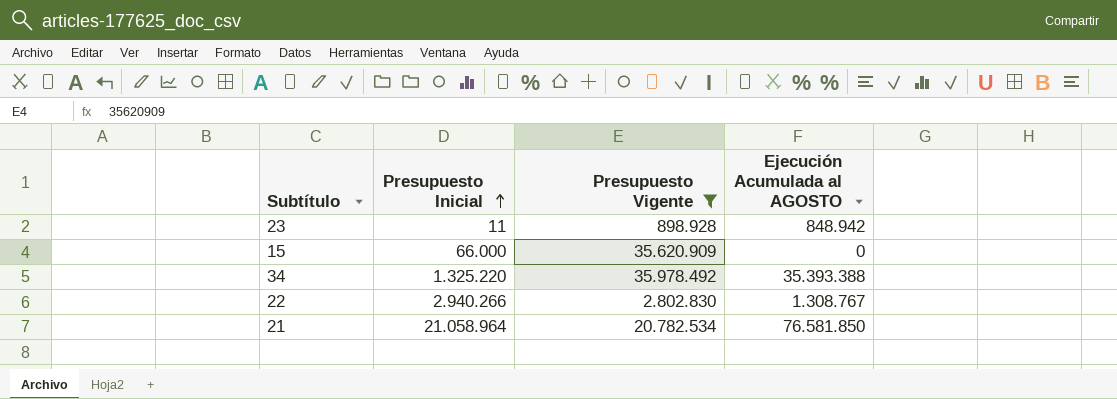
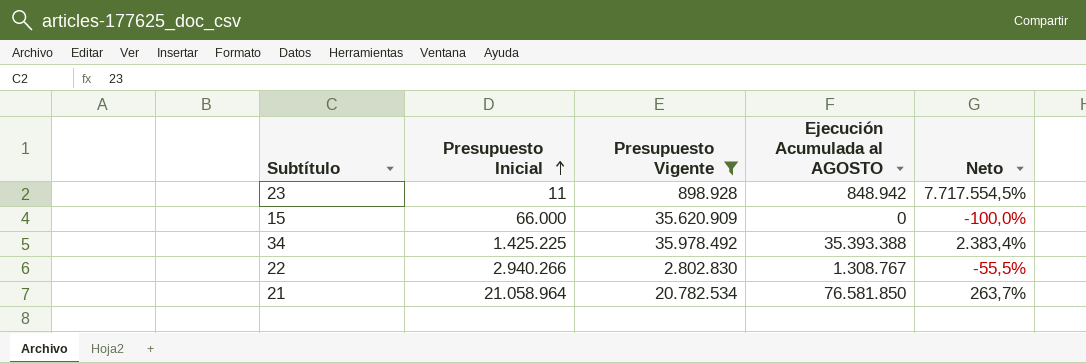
column Neto | formula: none -> ([Ejecución Acumulada al AGOSTO] - [Presupuesto Inicial]) / [Presupuesto Inicial]
34 | Presupuesto Inicial: 1.325.220 -> 1.425.225

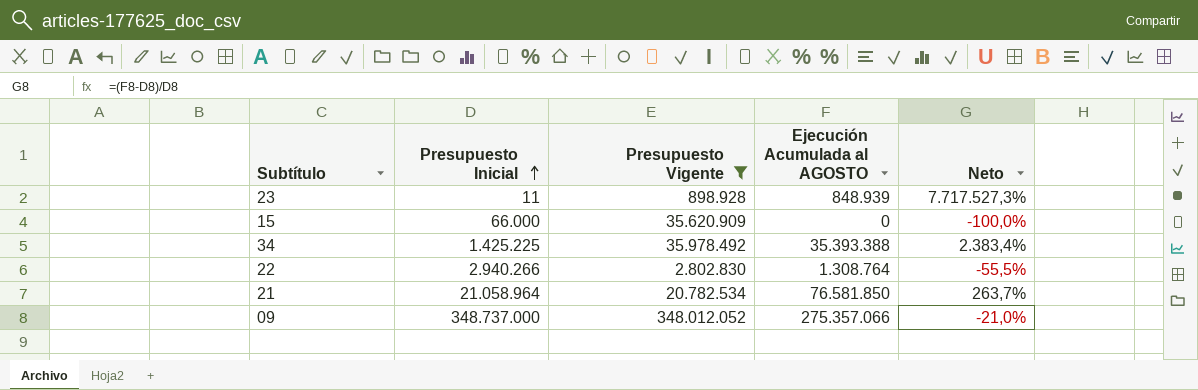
23 | Ejecución Acumulada al AGOSTO: 848.942 -> 848.939
23 | Neto: 7.717.554,5% -> 7.717.527,3%
22 | Ejecución Acumulada al AGOSTO: 1.308.767 -> 1.308.764
row 09: none -> 348.737.000 | 348.012.052 | 275.357.066 | -21,0%

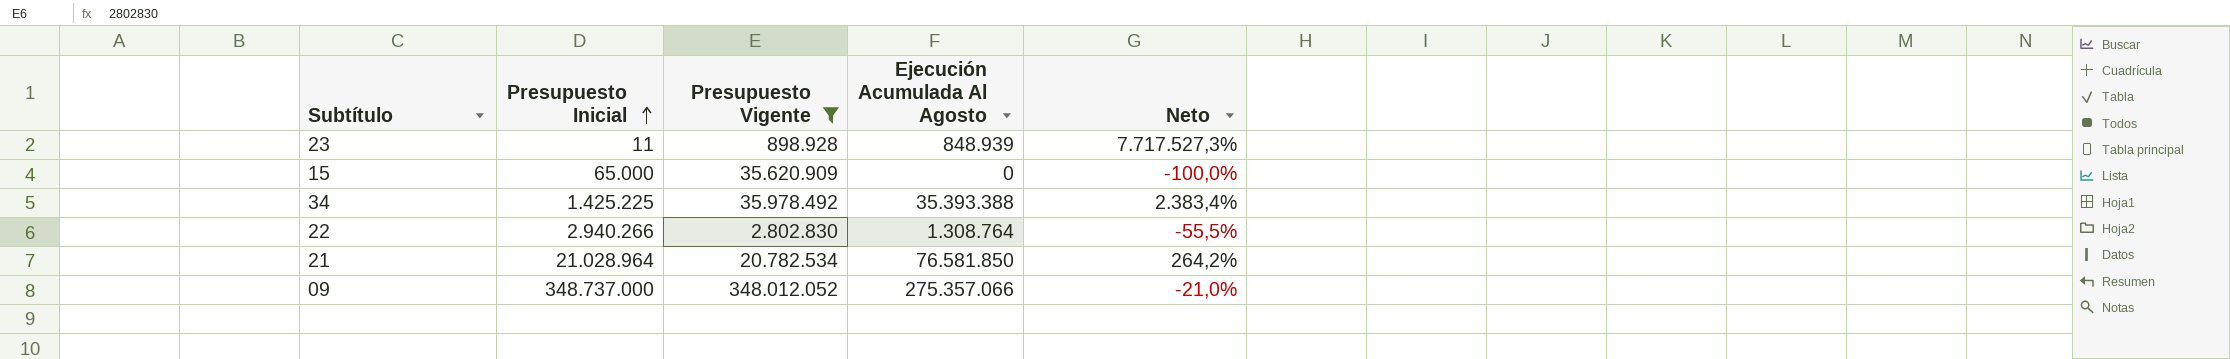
column name: Ejecución Acumulada al AGOSTO -> Ejecución Acumulada Al Agosto
15 | Presupuesto Inicial: 66.000 -> 65.000
21 | Presupuesto Inicial: 21.058.964 -> 21.028.964
21 | Neto: 263,7% -> 264,2%

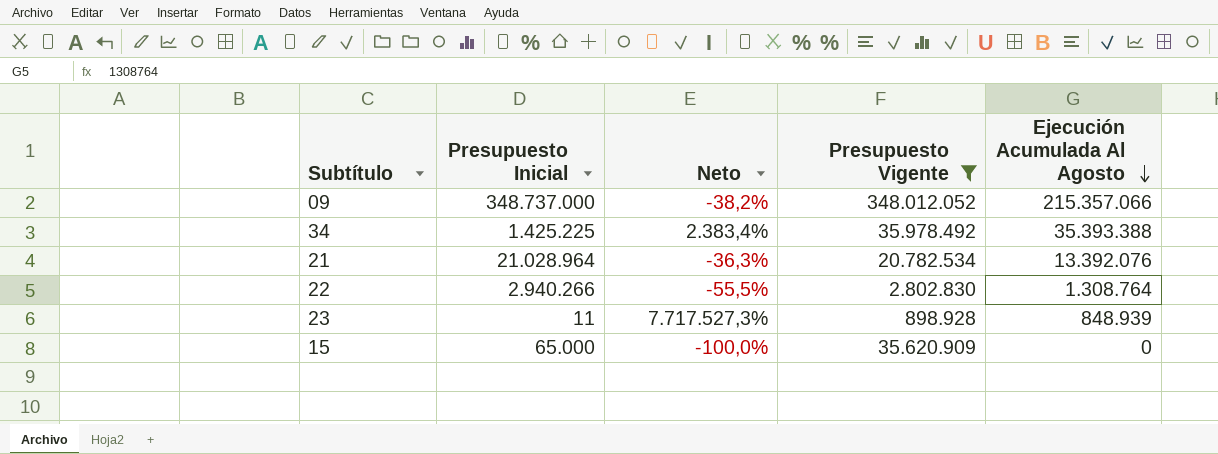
row order: Presupuesto Inicial ascending -> Ejecución Acumulada Al Agosto descending
column Neto | position: 5 -> 3
09 | Neto: -21,0% -> -38,2%
09 | Ejecución Acumulada Al Agosto: 275.357.066 -> 215.357.066
21 | Neto: 264,2% -> -36,3%
21 | Ejecución Acumulada Al Agosto: 76.581.850 -> 13.392.076

